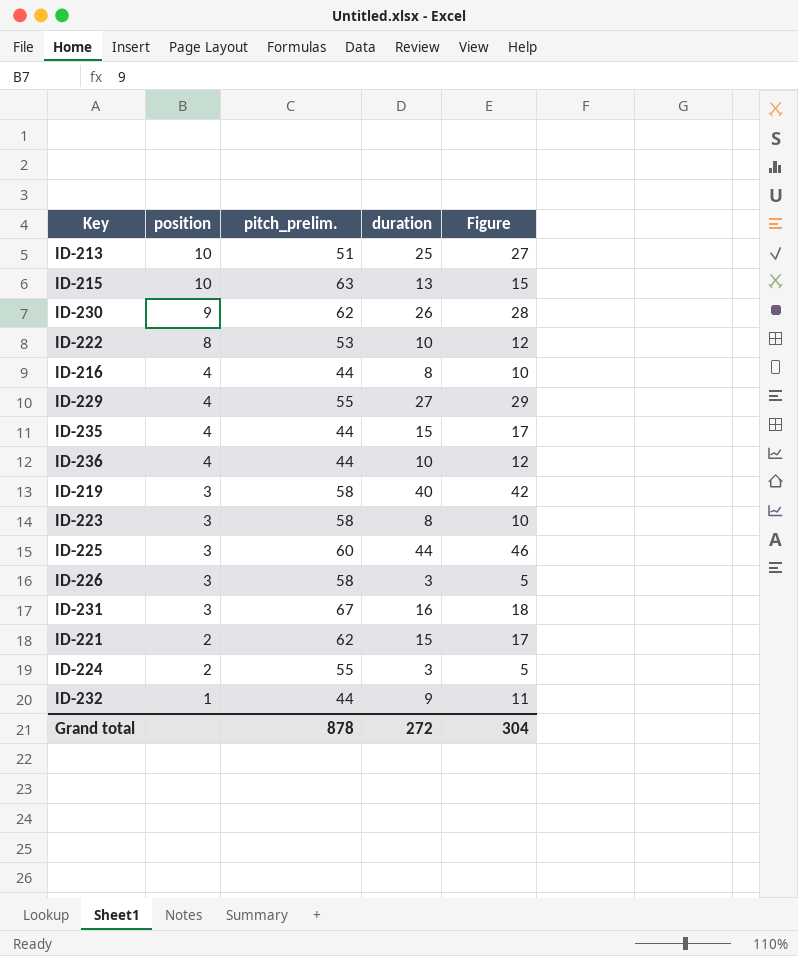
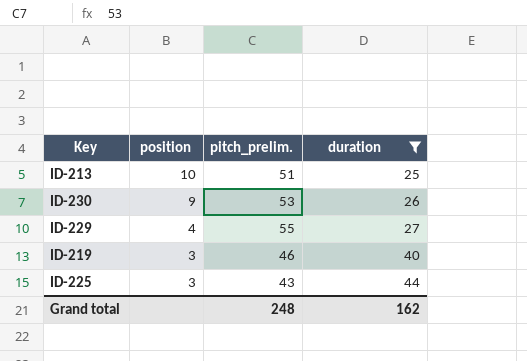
filter: none -> duration >= 25
column Figure | formula: [duration] + 2 -> none
ID-230 | pitch_prelim.: 62 -> 53
ID-219 | pitch_prelim.: 58 -> 46
ID-225 | pitch_prelim.: 60 -> 43
Grand total | pitch_prelim.: 878 -> 248
Grand total | duration: 272 -> 162

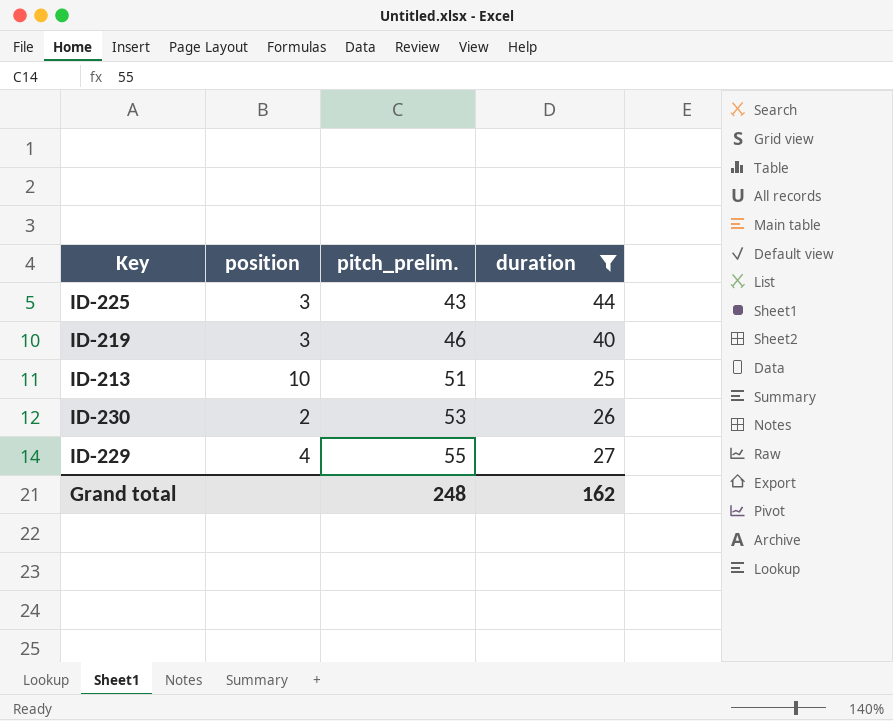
row order: position descending -> pitch_prelim. ascending
ID-230 | position: 9 -> 2

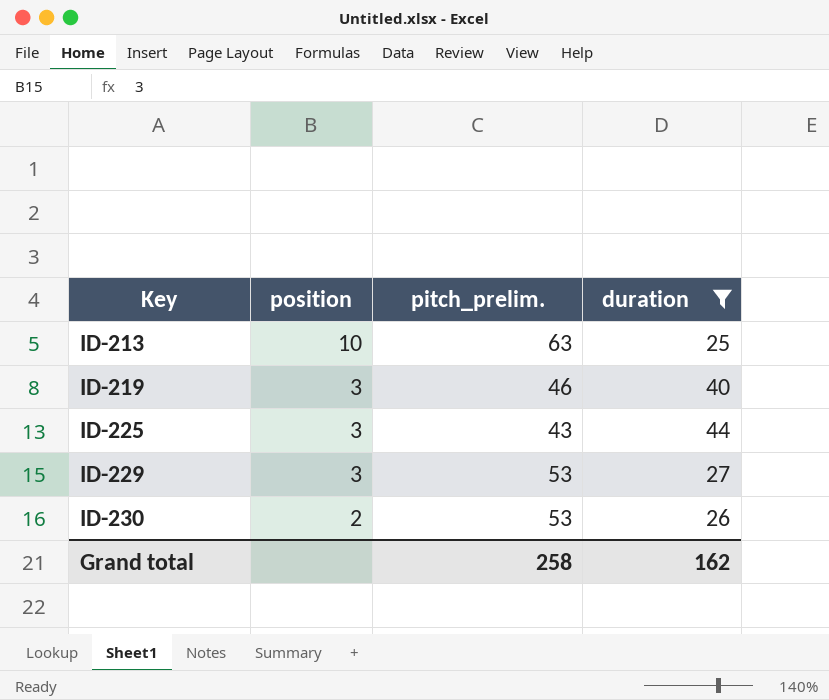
row order: pitch_prelim. ascending -> Key ascending
ID-213 | pitch_prelim.: 51 -> 63
ID-229 | position: 4 -> 3
ID-229 | pitch_prelim.: 55 -> 53
Grand total | pitch_prelim.: 248 -> 258

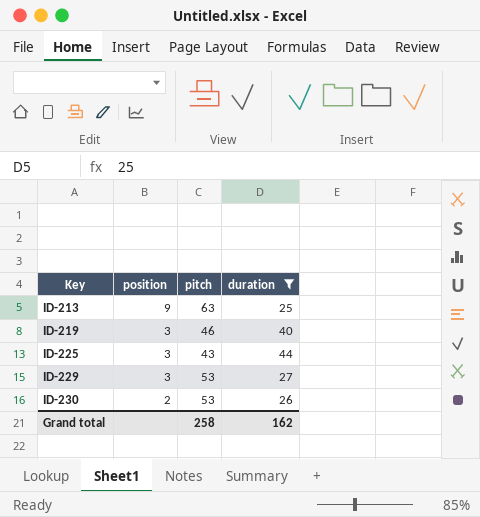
column name: pitch_prelim. -> pitch
ID-213 | position: 10 -> 9

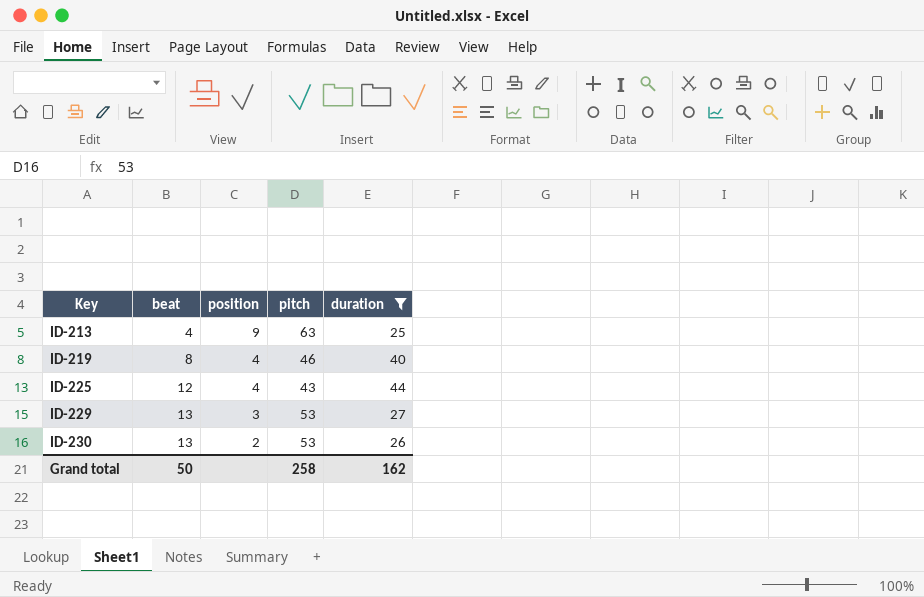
column beat | position: none -> 2
ID-219 | position: 3 -> 4
ID-225 | position: 3 -> 4

